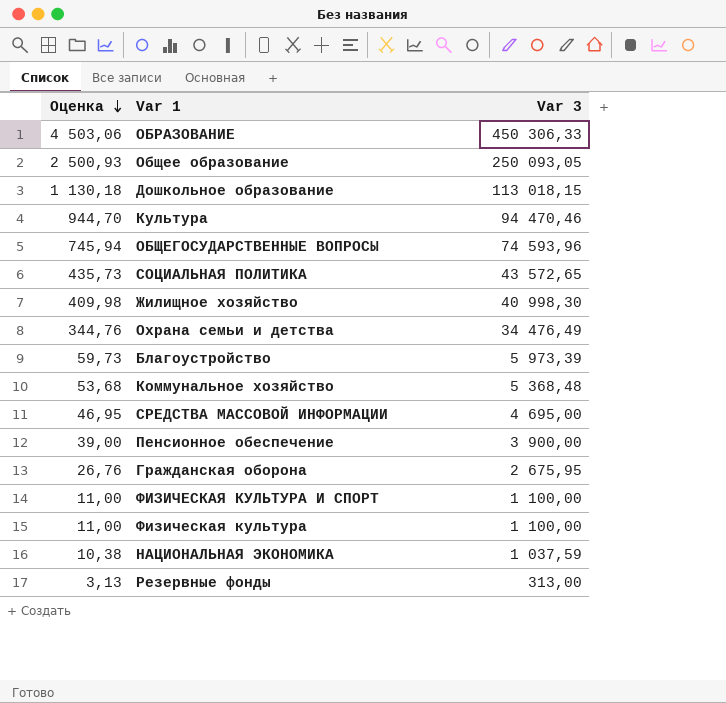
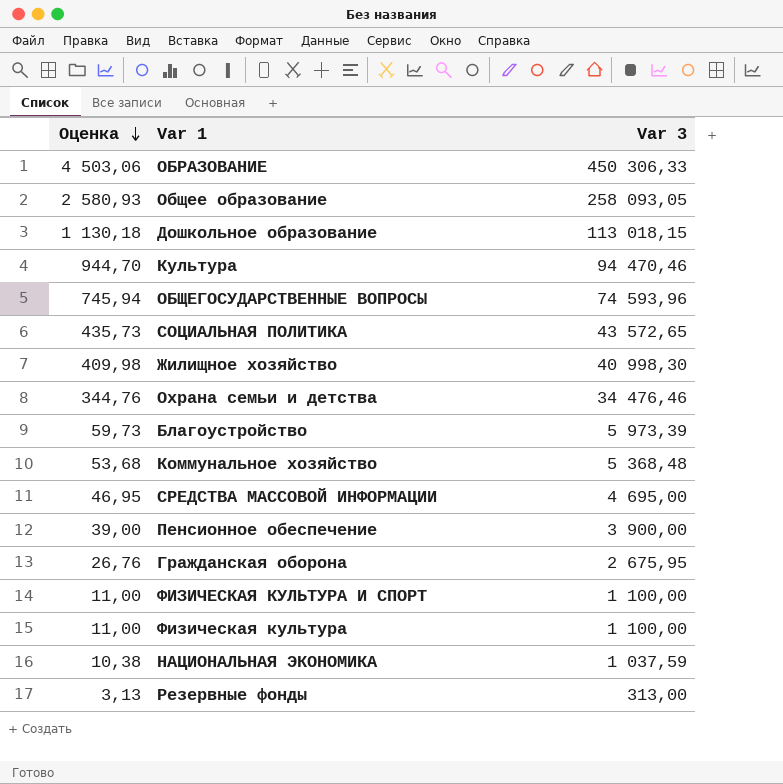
Общее образование | Оценка: 2 500,93 -> 2 580,93
Общее образование | Var 3: 250 093,05 -> 258 093,05
Охрана семьи и детства | Var 3: 34 476,49 -> 34 476,46

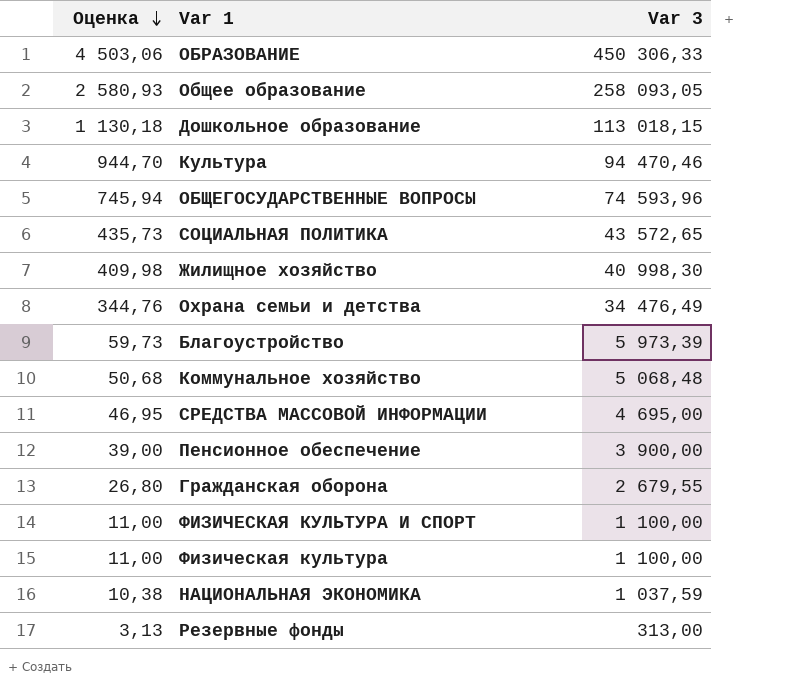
Охрана семьи и детства | Var 3: 34 476,46 -> 34 476,49
Коммунальное хозяйство | Оценка: 53,68 -> 50,68
Коммунальное хозяйство | Var 3: 5 368,48 -> 5 068,48
Гражданская оборона | Оценка: 26,76 -> 26,80
Гражданская оборона | Var 3: 2 675,95 -> 2 679,55

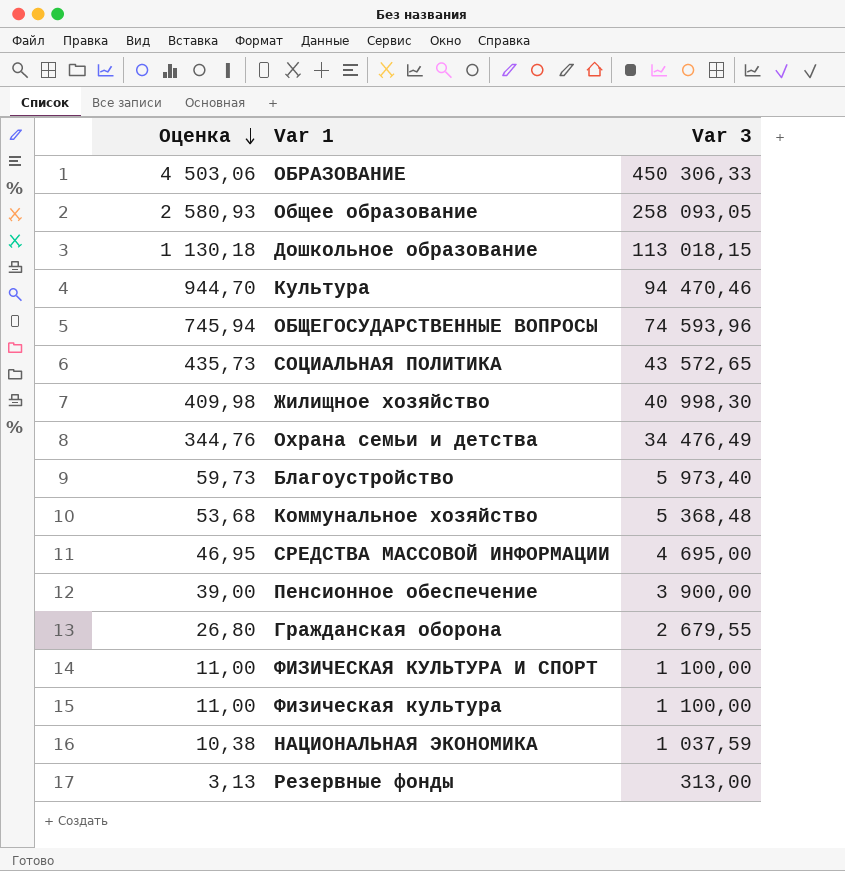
Благоустройство | Var 3: 5 973,39 -> 5 973,40
Коммунальное хозяйство | Оценка: 50,68 -> 53,68
Коммунальное хозяйство | Var 3: 5 068,48 -> 5 368,48

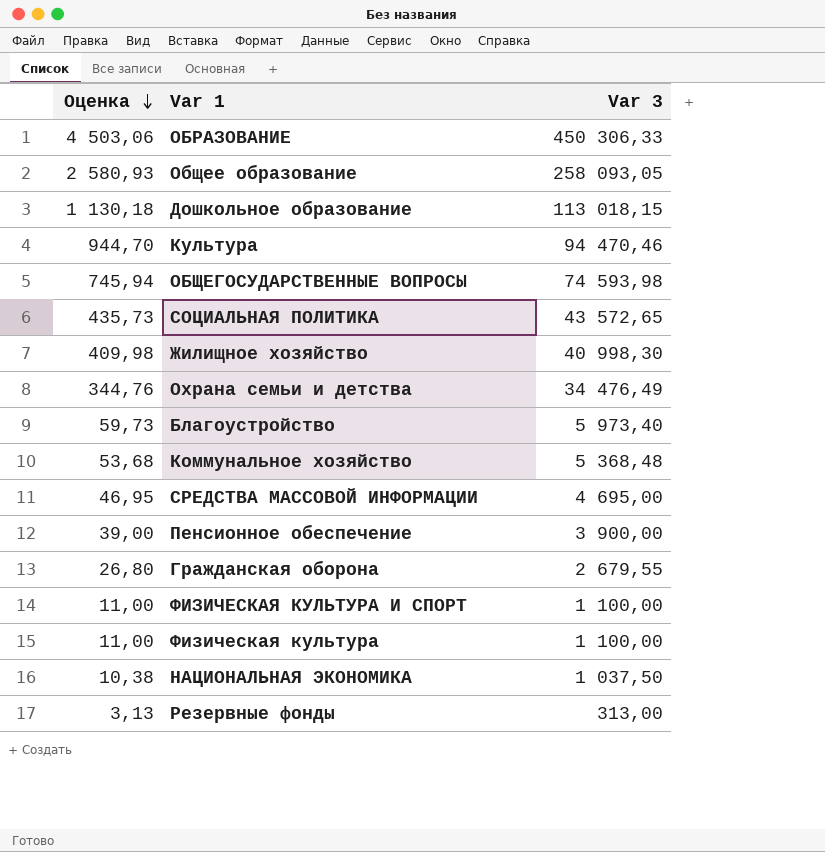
ОБЩЕГОСУДАРСТВЕННЫЕ ВОПРОСЫ | Var 3: 74 593,96 -> 74 593,98
НАЦИОНАЛЬНАЯ ЭКОНОМИКА | Var 3: 1 037,59 -> 1 037,50

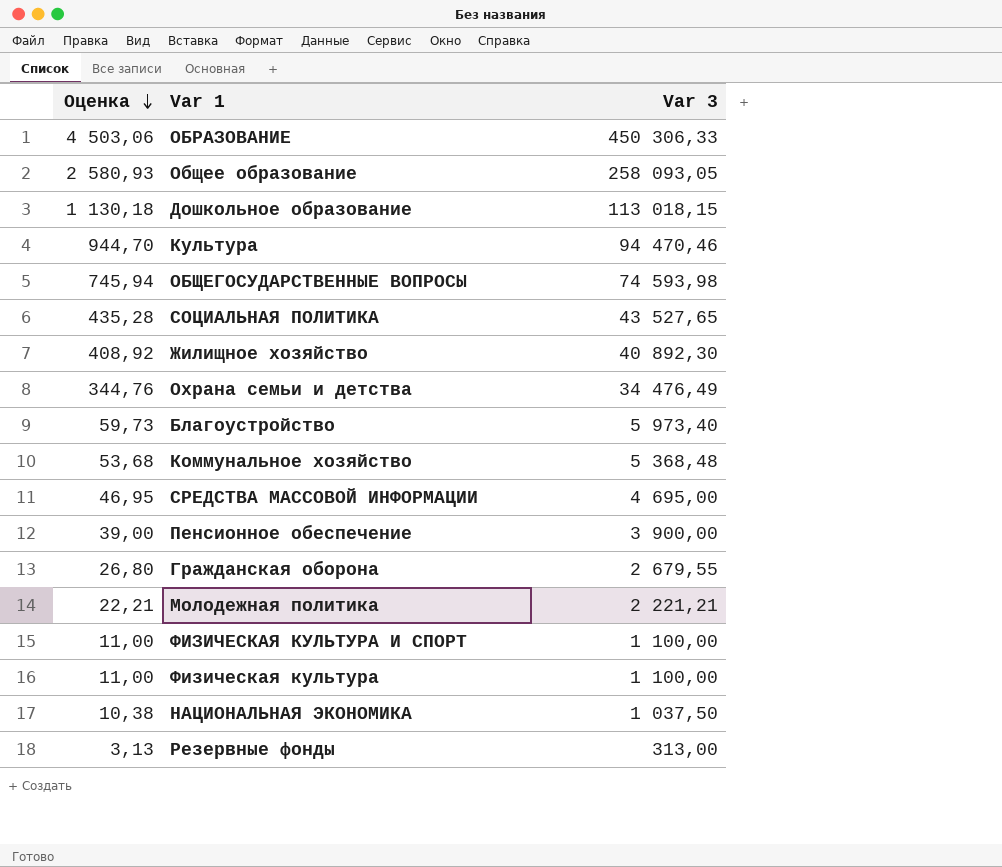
СОЦИАЛЬНАЯ ПОЛИТИКА | Оценка: 435,73 -> 435,28
СОЦИАЛЬНАЯ ПОЛИТИКА | Var 3: 43 572,65 -> 43 527,65
Жилищное хозяйство | Оценка: 409,98 -> 408,92
Жилищное хозяйство | Var 3: 40 998,30 -> 40 892,30
row Молодежная политика: none -> 22,21 | 2 221,21

